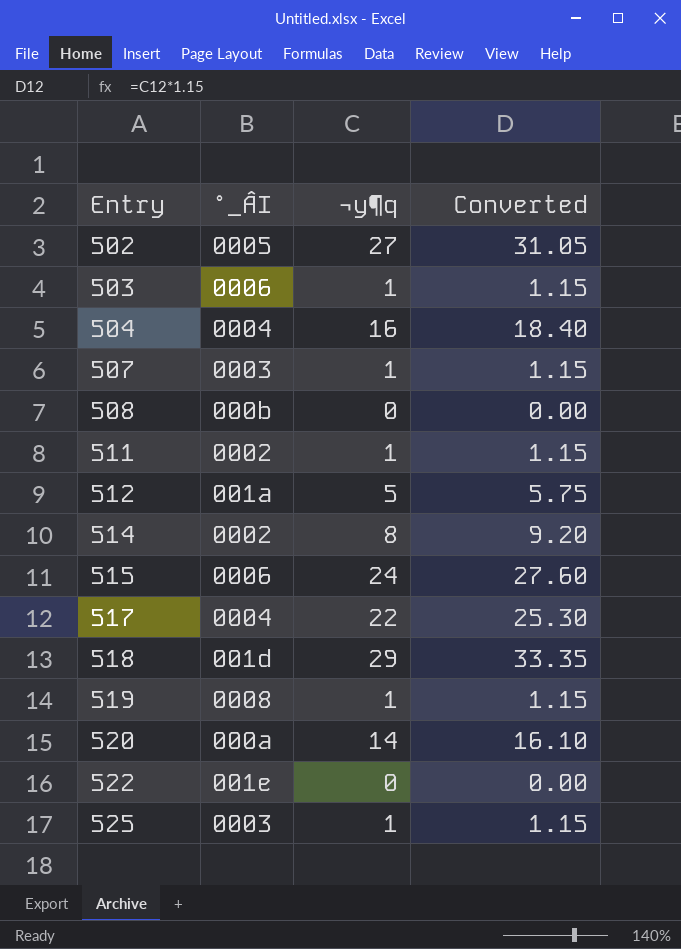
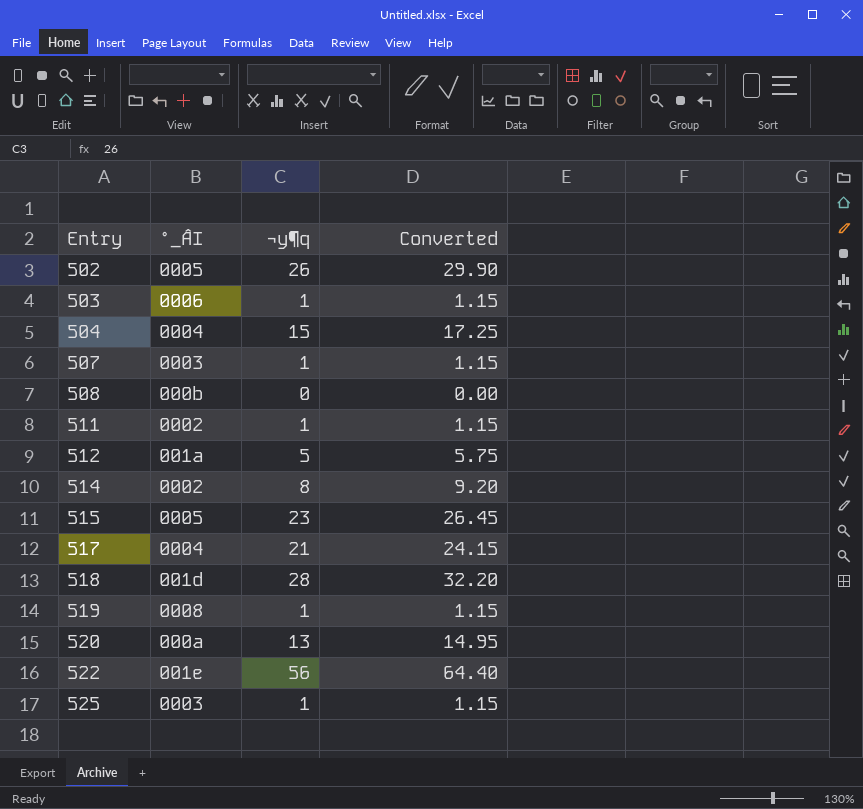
502 | ¬y¶q: 27 -> 26
502 | Converted: 31.05 -> 29.90
504 | ¬y¶q: 16 -> 15
504 | Converted: 18.40 -> 17.25
515 | °_ÂI: 0006 -> 0005
515 | ¬y¶q: 24 -> 23
515 | Converted: 27.60 -> 26.45
517 | ¬y¶q: 22 -> 21
517 | Converted: 25.30 -> 24.15
518 | ¬y¶q: 29 -> 28
518 | Converted: 33.35 -> 32.20
520 | ¬y¶q: 14 -> 13
520 | Converted: 16.10 -> 14.95
522 | ¬y¶q: 0 -> 56
522 | Converted: 0.00 -> 64.40

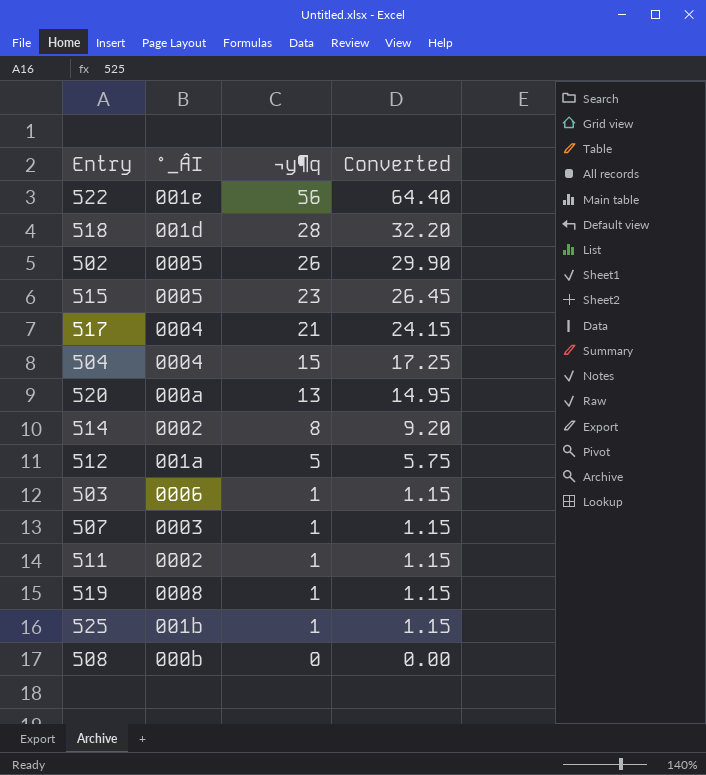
row order: Entry ascending -> ¬y¶q descending
525 | °_ÂI: 0003 -> 001b

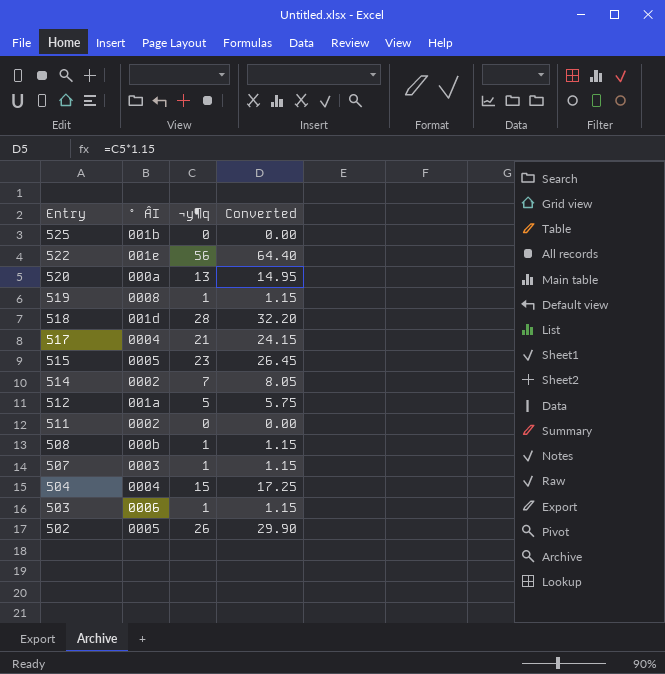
row order: ¬y¶q descending -> Entry descending
column name: °_ÂI -> ° ÂI
525 | ¬y¶q: 1 -> 0
525 | Converted: 1.15 -> 0.00
514 | ¬y¶q: 8 -> 7
514 | Converted: 9.20 -> 8.05
511 | ¬y¶q: 1 -> 0
511 | Converted: 1.15 -> 0.00
508 | ¬y¶q: 0 -> 1
508 | Converted: 0.00 -> 1.15

